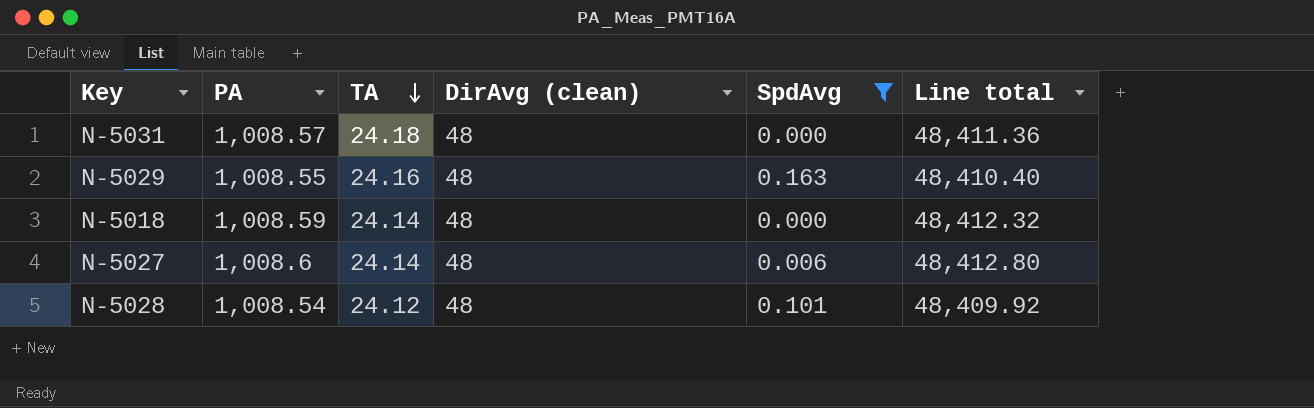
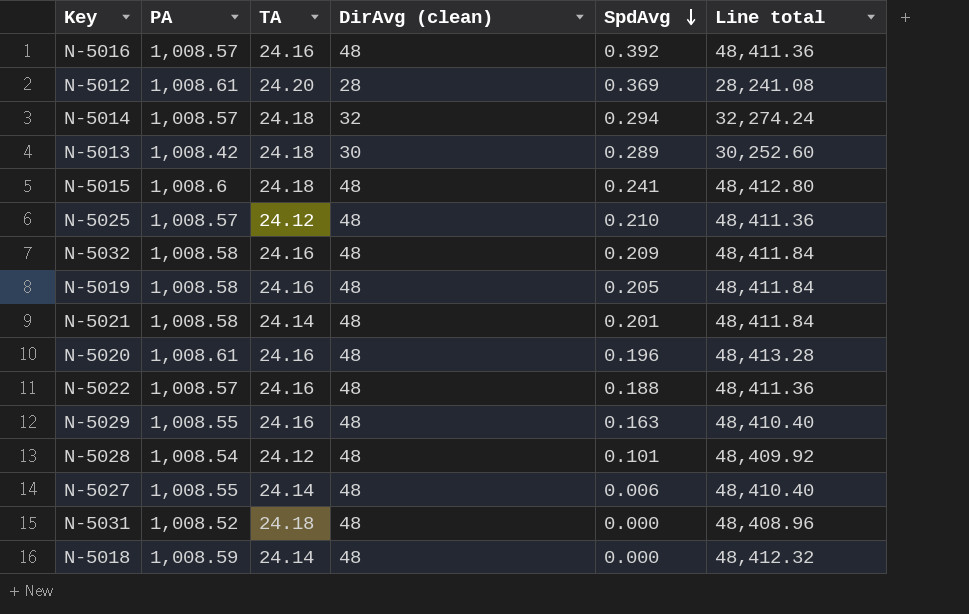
filter: SpdAvg <= 0.163 -> none
row order: TA descending -> SpdAvg descending
N-5027 | PA: 1,008.6 -> 1,008.55
N-5027 | Line total: 48,412.80 -> 48,410.40
N-5031 | PA: 1,008.57 -> 1,008.52
N-5031 | Line total: 48,411.36 -> 48,408.96

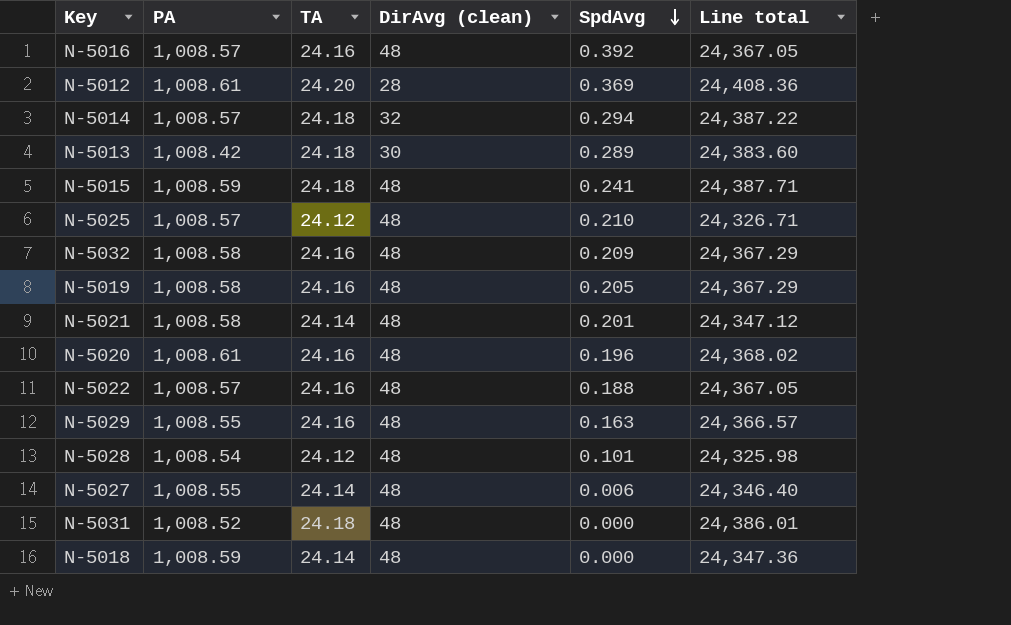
column Line total | formula: [PA] * [DirAvg (clean)] -> [PA] * [TA]
N-5015 | PA: 1,008.6 -> 1,008.59

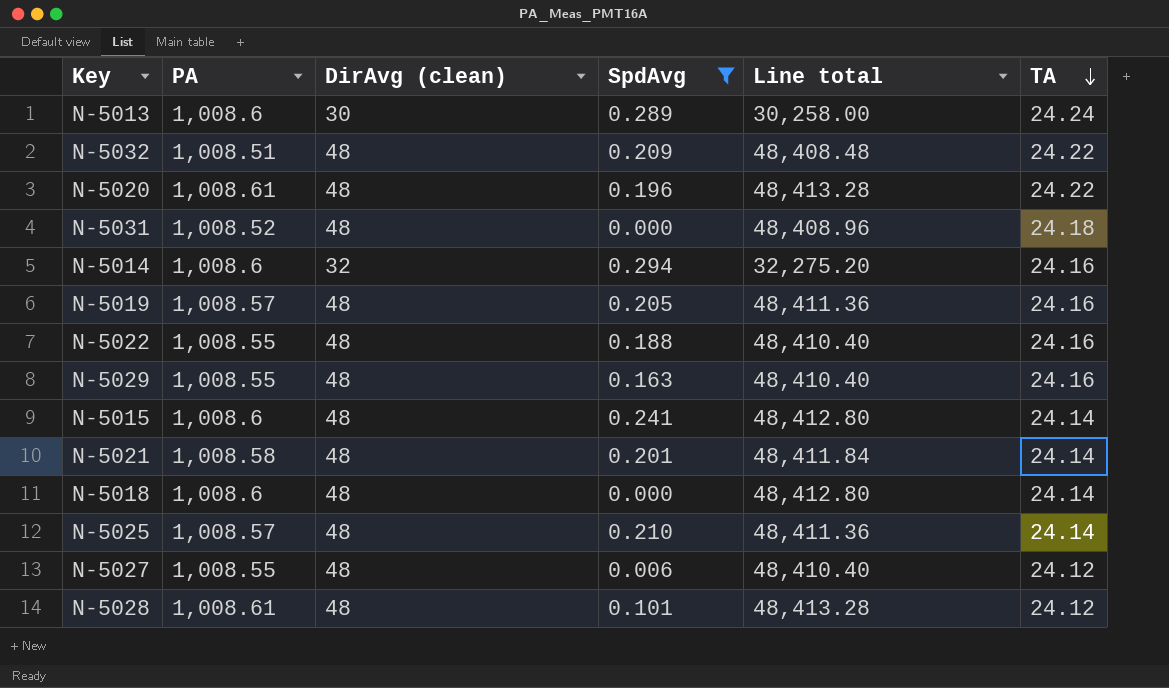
filter: none -> SpdAvg <= 0.294
row order: SpdAvg descending -> TA descending
column Line total | formula: [PA] * [TA] -> [PA] * [DirAvg (clean)]
column TA | position: 3 -> 6
N-5013 | PA: 1,008.42 -> 1,008.6
N-5013 | TA: 24.18 -> 24.24
N-5032 | PA: 1,008.58 -> 1,008.51
N-5032 | TA: 24.16 -> 24.22
N-5020 | TA: 24.16 -> 24.22
N-5014 | PA: 1,008.57 -> 1,008.6
N-5014 | TA: 24.18 -> 24.16
N-5019 | PA: 1,008.58 -> 1,008.57
N-5022 | PA: 1,008.57 -> 1,008.55
N-5015 | PA: 1,008.59 -> 1,008.6
N-5015 | TA: 24.18 -> 24.14
N-5018 | PA: 1,008.59 -> 1,008.6
N-5025 | TA: 24.12 -> 24.14
N-5027 | TA: 24.14 -> 24.12
N-5028 | PA: 1,008.54 -> 1,008.61

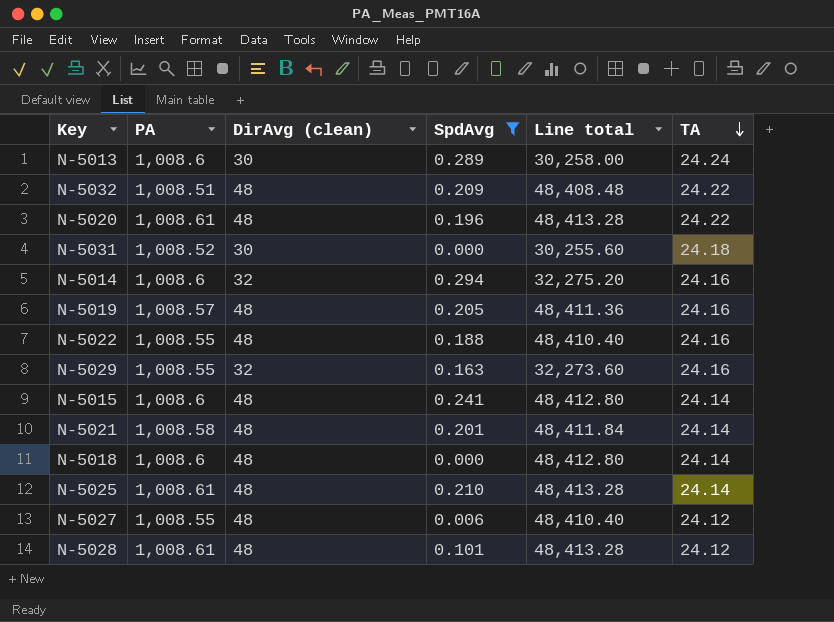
N-5031 | DirAvg (clean): 48 -> 30
N-5031 | Line total: 48,408.96 -> 30,255.60
N-5029 | DirAvg (clean): 48 -> 32
N-5029 | Line total: 48,410.40 -> 32,273.60
N-5025 | PA: 1,008.57 -> 1,008.61
N-5025 | Line total: 48,411.36 -> 48,413.28

